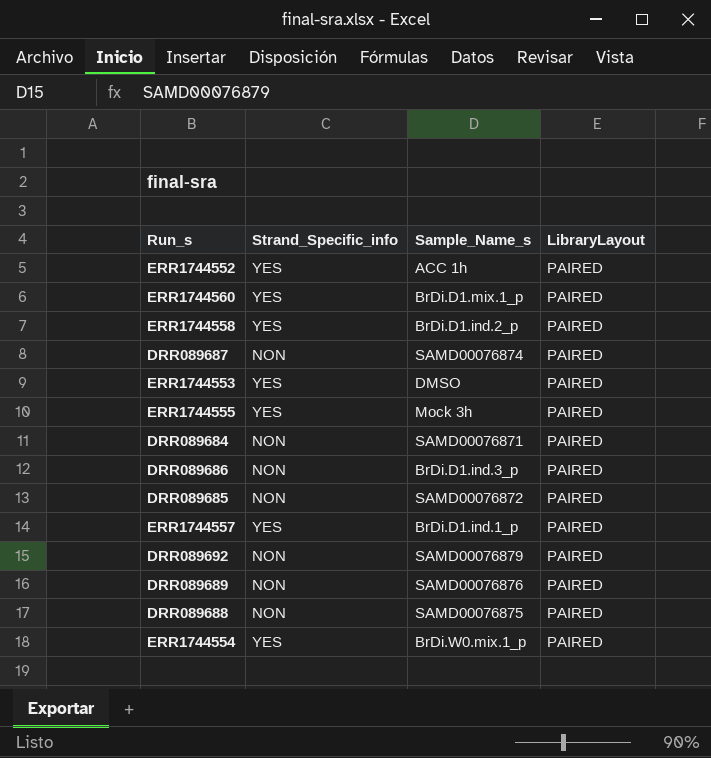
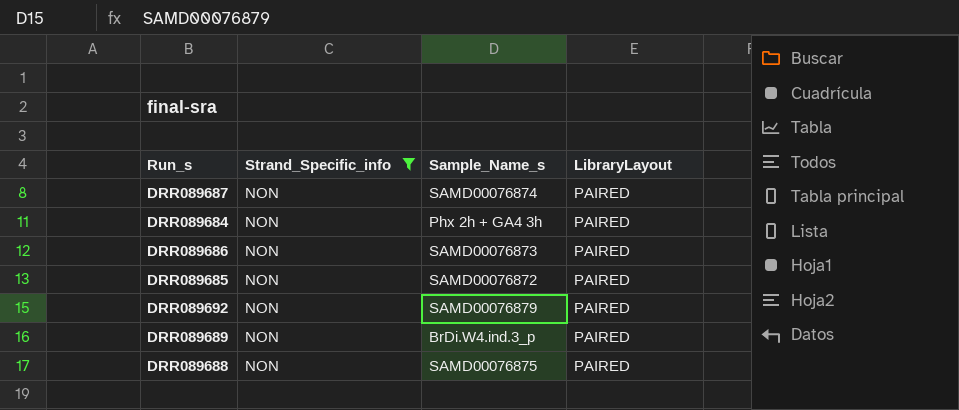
filter: none -> Strand_Specific_info = NON
DRR089684 | Sample_Name_s: SAMD00076871 -> Phx 2h + GA4 3h
DRR089686 | Sample_Name_s: BrDi.D1.ind.3_p -> SAMD00076873
DRR089689 | Sample_Name_s: SAMD00076876 -> BrDi.W4.ind.3_p

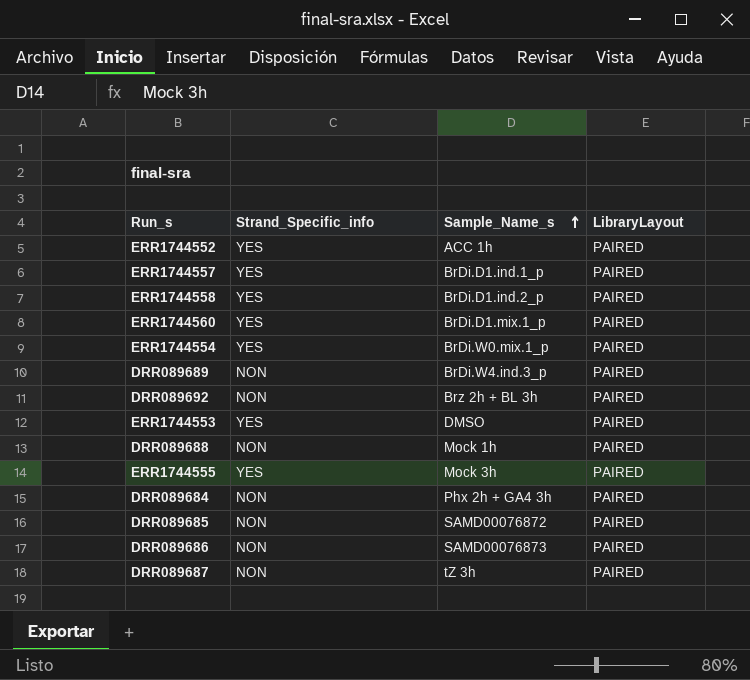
filter: Strand_Specific_info = NON -> none
row order: none -> Sample_Name_s ascending
DRR089692 | Sample_Name_s: SAMD00076879 -> Brz 2h + BL 3h
DRR089688 | Sample_Name_s: SAMD00076875 -> Mock 1h
DRR089687 | Sample_Name_s: SAMD00076874 -> tZ 3h

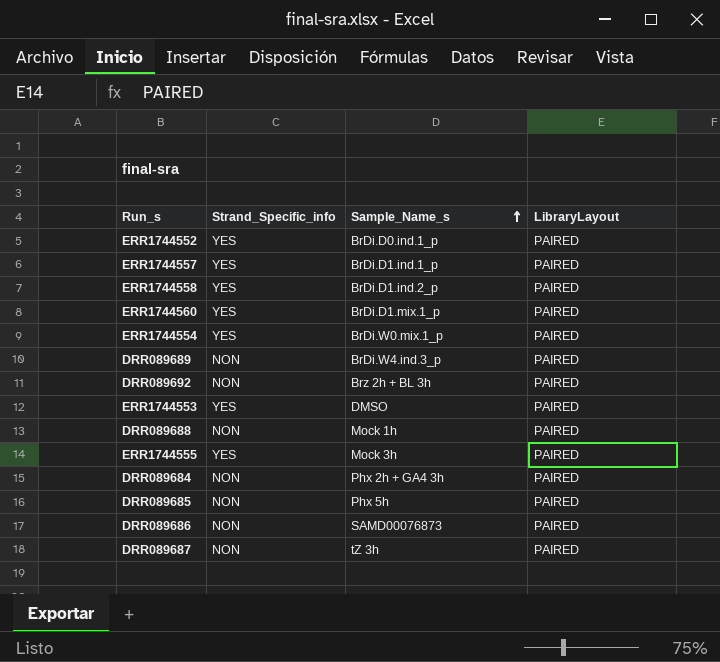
ERR1744552 | Sample_Name_s: ACC 1h -> BrDi.D0.ind.1_p
DRR089685 | Sample_Name_s: SAMD00076872 -> Phx 5h

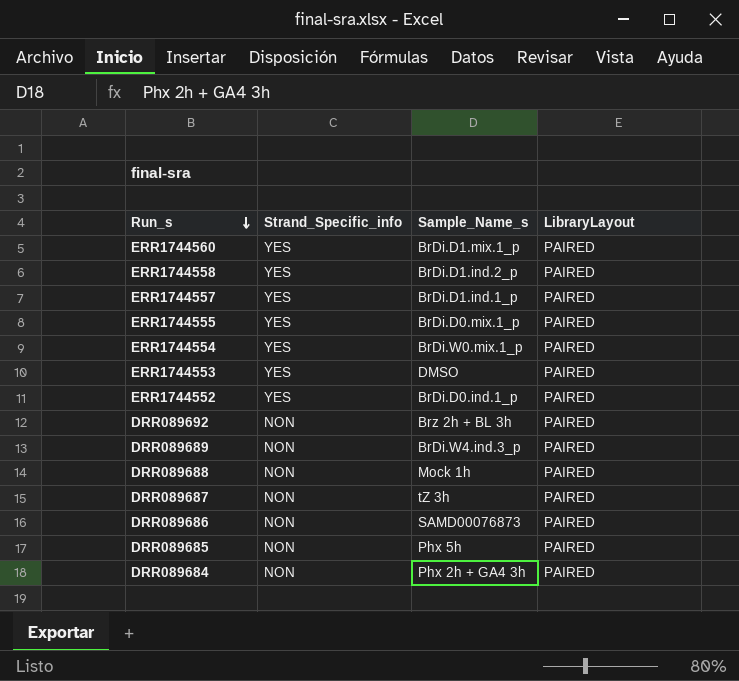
row order: Sample_Name_s ascending -> Run_s descending
ERR1744555 | Sample_Name_s: Mock 3h -> BrDi.D0.mix.1_p

